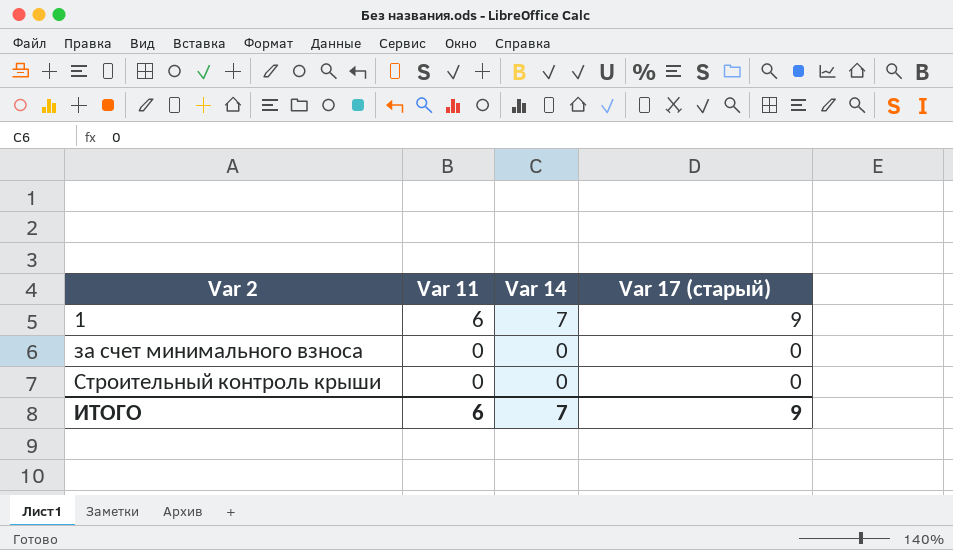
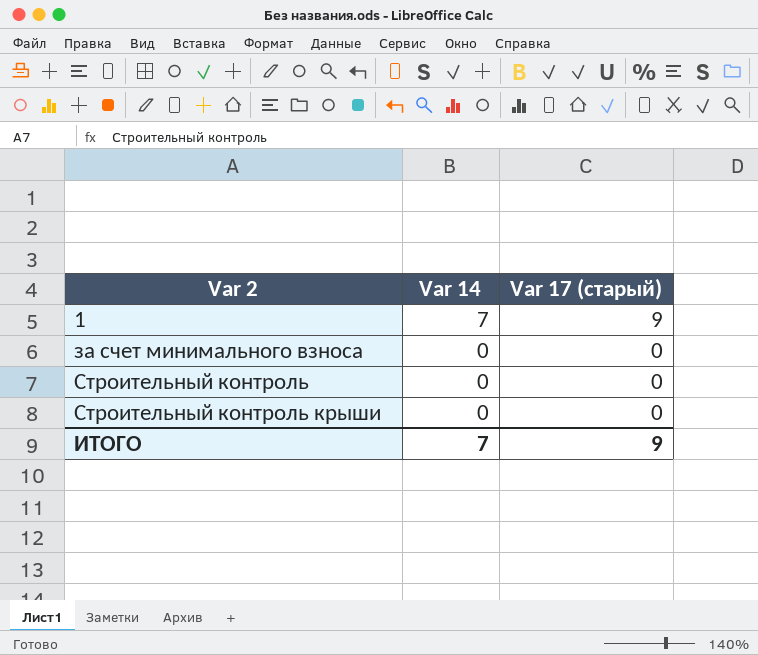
column Var 11 | position: 2 -> none
row Строительный контроль: none -> 0 | 0

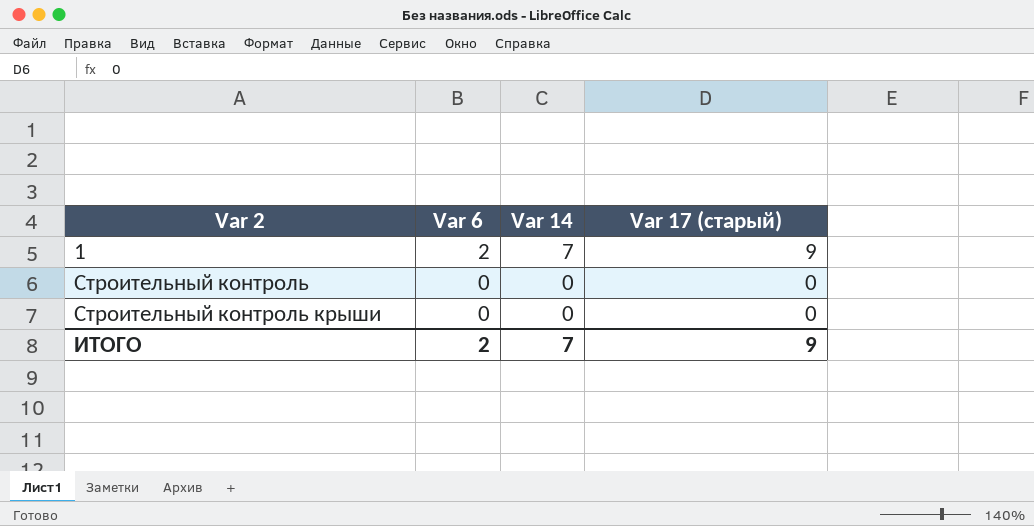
column Var 6 | position: none -> 2
row за счет минимального взноса: 0 | 0 -> none

